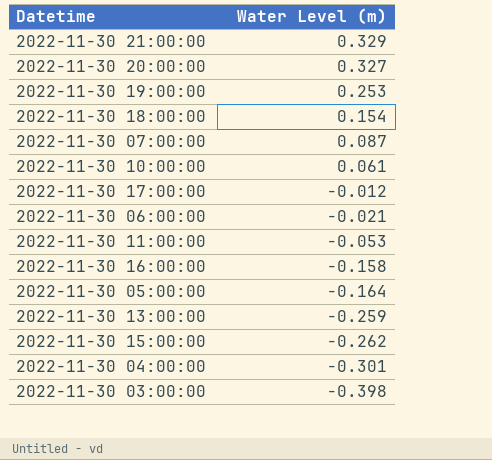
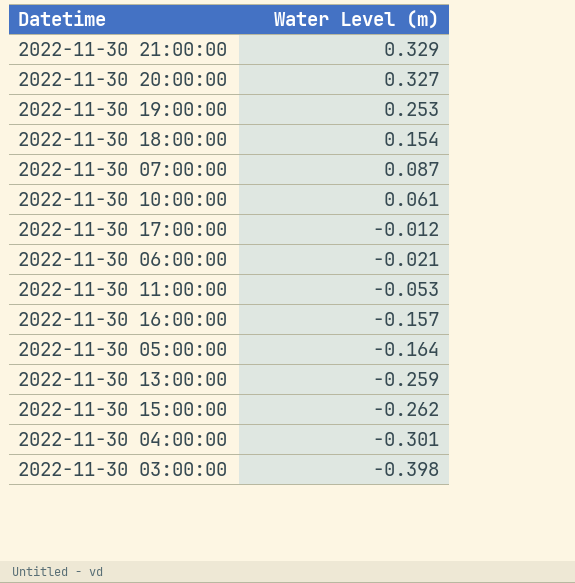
2022-11-30 16:00:00 | Water Level (m): -0.158 -> -0.157

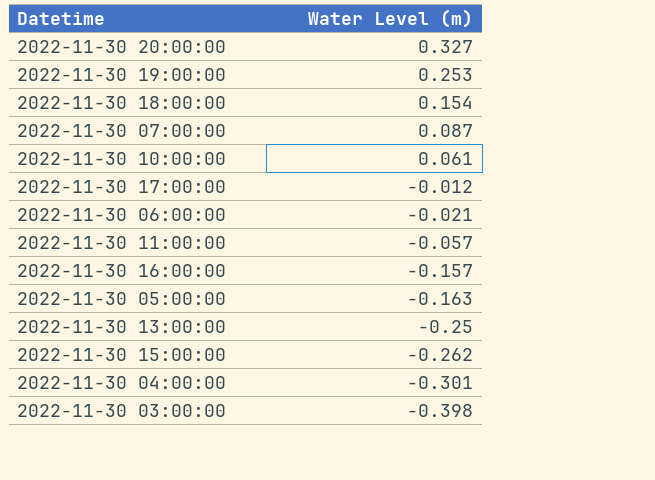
row 2022-11-30 21:00:00: 0.329 -> none
2022-11-30 11:00:00 | Water Level (m): -0.053 -> -0.057
2022-11-30 05:00:00 | Water Level (m): -0.164 -> -0.163
2022-11-30 13:00:00 | Water Level (m): -0.259 -> -0.25

